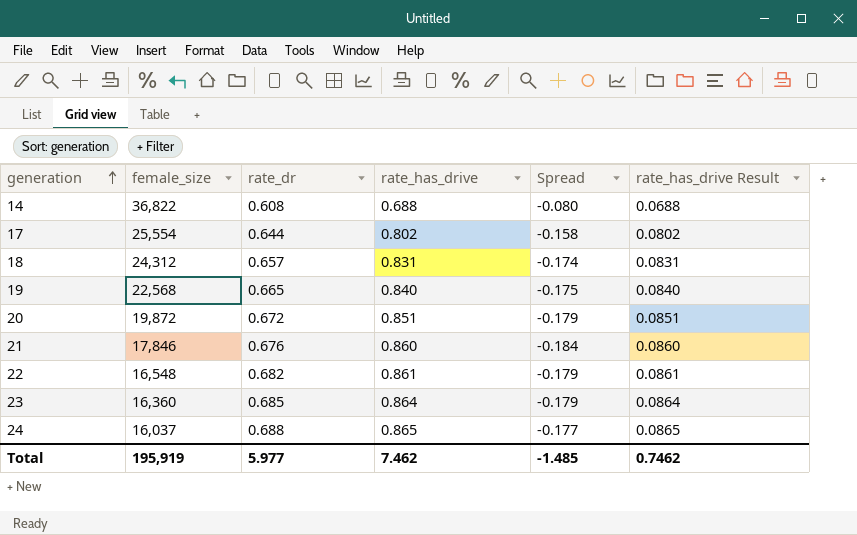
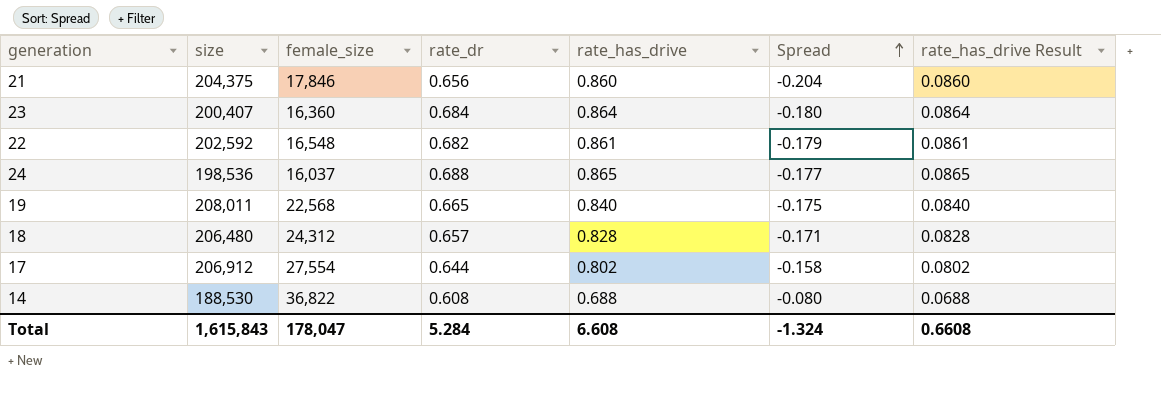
row order: generation ascending -> Spread ascending
column size | position: none -> 2
row 20: 19,872 | 0.672 | 0.851 | -0.179 | 0.0851 -> none
21 | rate_dr: 0.676 -> 0.656
21 | Spread: -0.184 -> -0.204
23 | rate_dr: 0.685 -> 0.684
23 | Spread: -0.179 -> -0.180
18 | rate_has_drive: 0.831 -> 0.828
18 | Spread: -0.174 -> -0.171
18 | rate_has_drive Result: 0.0831 -> 0.0828
17 | female_size: 25,554 -> 27,554
Total | female_size: 195,919 -> 178,047
Total | rate_dr: 5.977 -> 5.284
Total | rate_has_drive: 7.462 -> 6.608
Total | Spread: -1.485 -> -1.324
Total | rate_has_drive Result: 0.7462 -> 0.6608

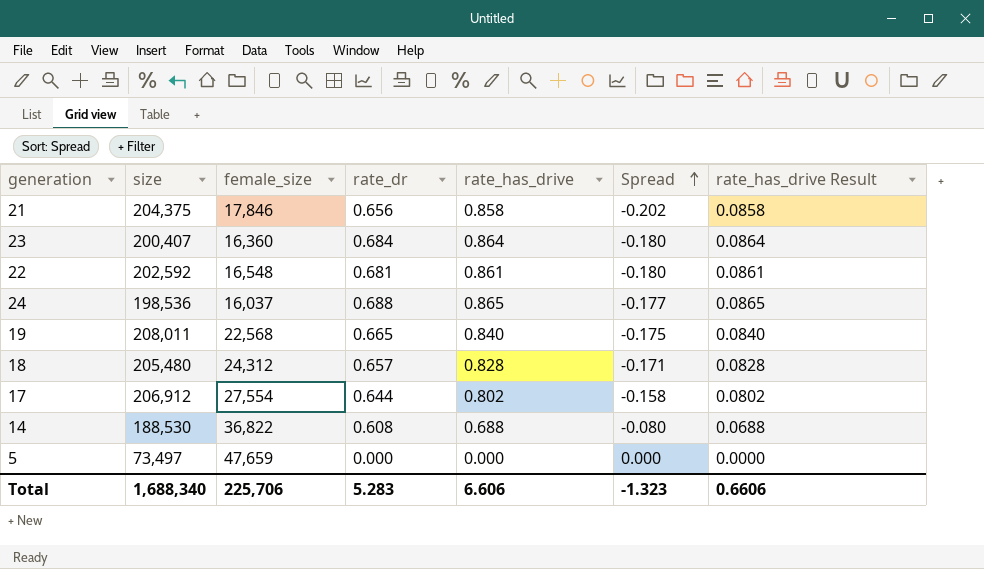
21 | rate_has_drive: 0.860 -> 0.858
21 | Spread: -0.204 -> -0.202
21 | rate_has_drive Result: 0.0860 -> 0.0858
22 | rate_dr: 0.682 -> 0.681
22 | Spread: -0.179 -> -0.180
18 | size: 206,480 -> 205,480
row 5: none -> 73,497 | 47,659 | 0.000 | 0.000 | 0.000 | 0.0000
Total | size: 1,615,843 -> 1,688,340
Total | female_size: 178,047 -> 225,706
Total | rate_dr: 5.284 -> 5.283
Total | rate_has_drive: 6.608 -> 6.606
Total | Spread: -1.324 -> -1.323
Total | rate_has_drive Result: 0.6608 -> 0.6606

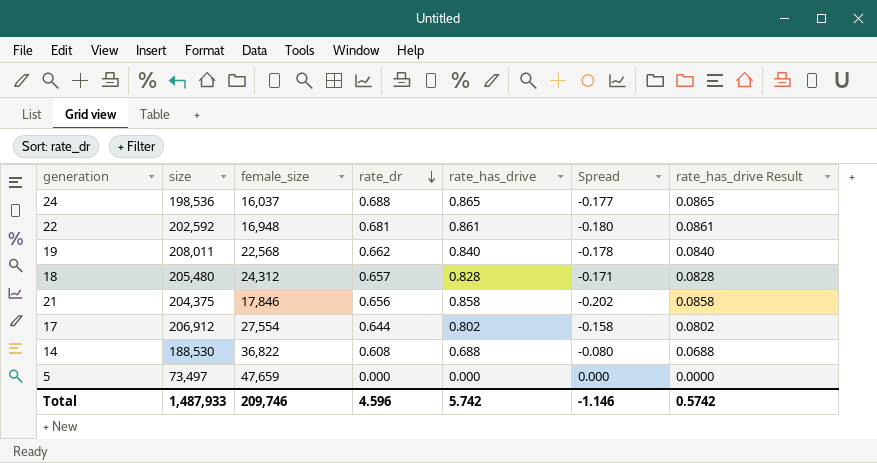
row order: Spread ascending -> rate_dr descending
row 23: 200,407 | 16,360 | 0.684 | 0.864 | -0.180 | 0.0864 -> none
22 | female_size: 16,548 -> 16,948
19 | rate_dr: 0.665 -> 0.662
19 | Spread: -0.175 -> -0.178
Total | size: 1,688,340 -> 1,487,933
Total | female_size: 225,706 -> 209,746
Total | rate_dr: 5.283 -> 4.596
Total | rate_has_drive: 6.606 -> 5.742
Total | Spread: -1.323 -> -1.146
Total | rate_has_drive Result: 0.6606 -> 0.5742

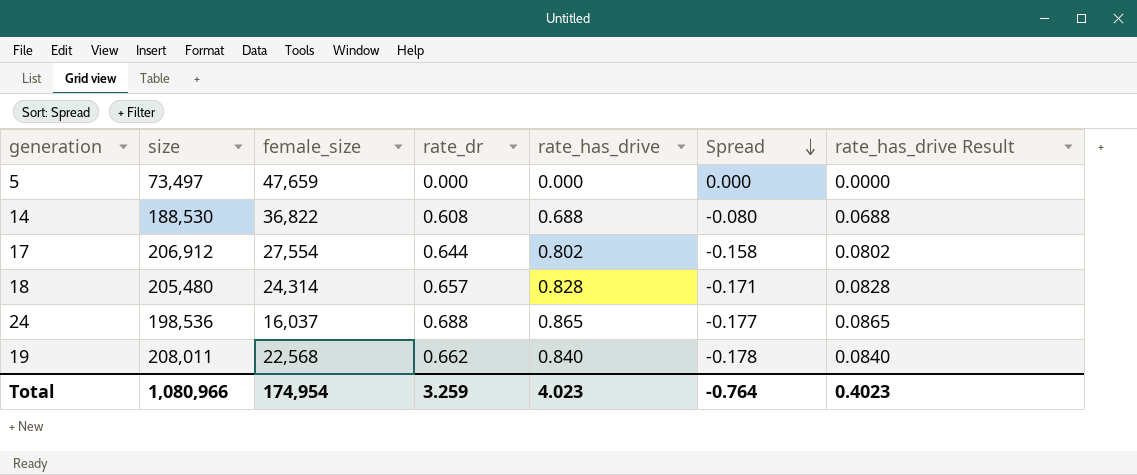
row order: rate_dr descending -> Spread descending
row 22: 202,592 | 16,948 | 0.681 | 0.861 | -0.180 | 0.0861 -> none
row 21: 204,375 | 17,846 | 0.656 | 0.858 | -0.202 | 0.0858 -> none
18 | female_size: 24,312 -> 24,314
Total | size: 1,487,933 -> 1,080,966
Total | female_size: 209,746 -> 174,954
Total | rate_dr: 4.596 -> 3.259
Total | rate_has_drive: 5.742 -> 4.023
Total | Spread: -1.146 -> -0.764
Total | rate_has_drive Result: 0.5742 -> 0.4023

